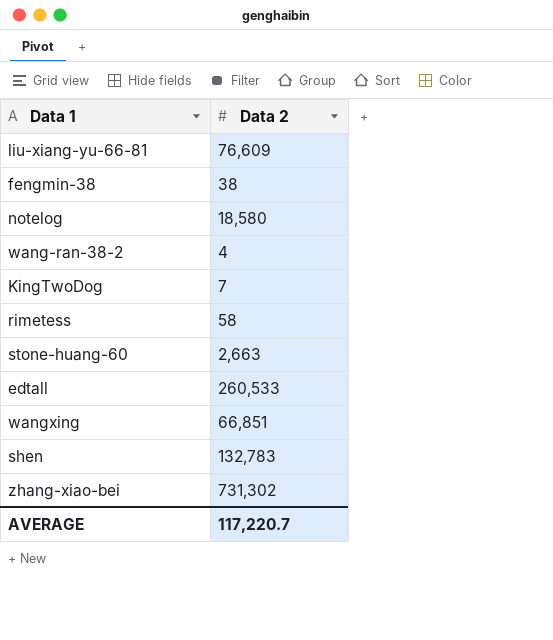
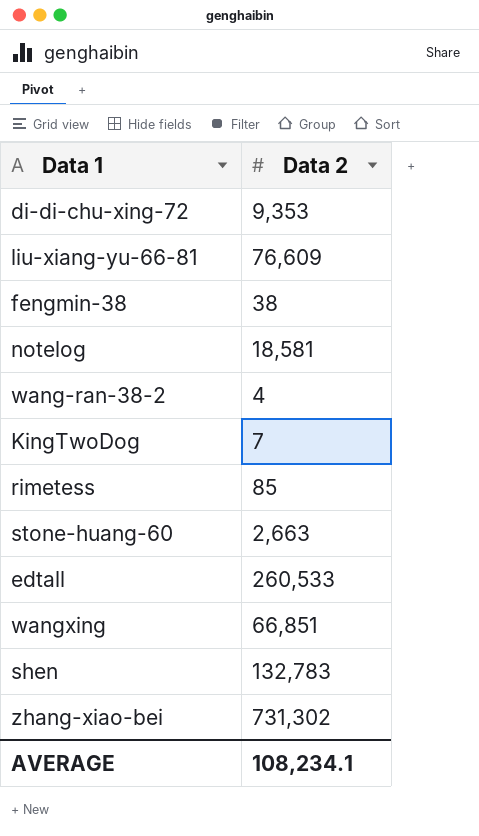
row di-di-chu-xing-72: none -> 9,353
notelog | Data 2: 18,580 -> 18,581
rimetess | Data 2: 58 -> 85
AVERAGE | Data 2: 117,220.7 -> 108,234.1

